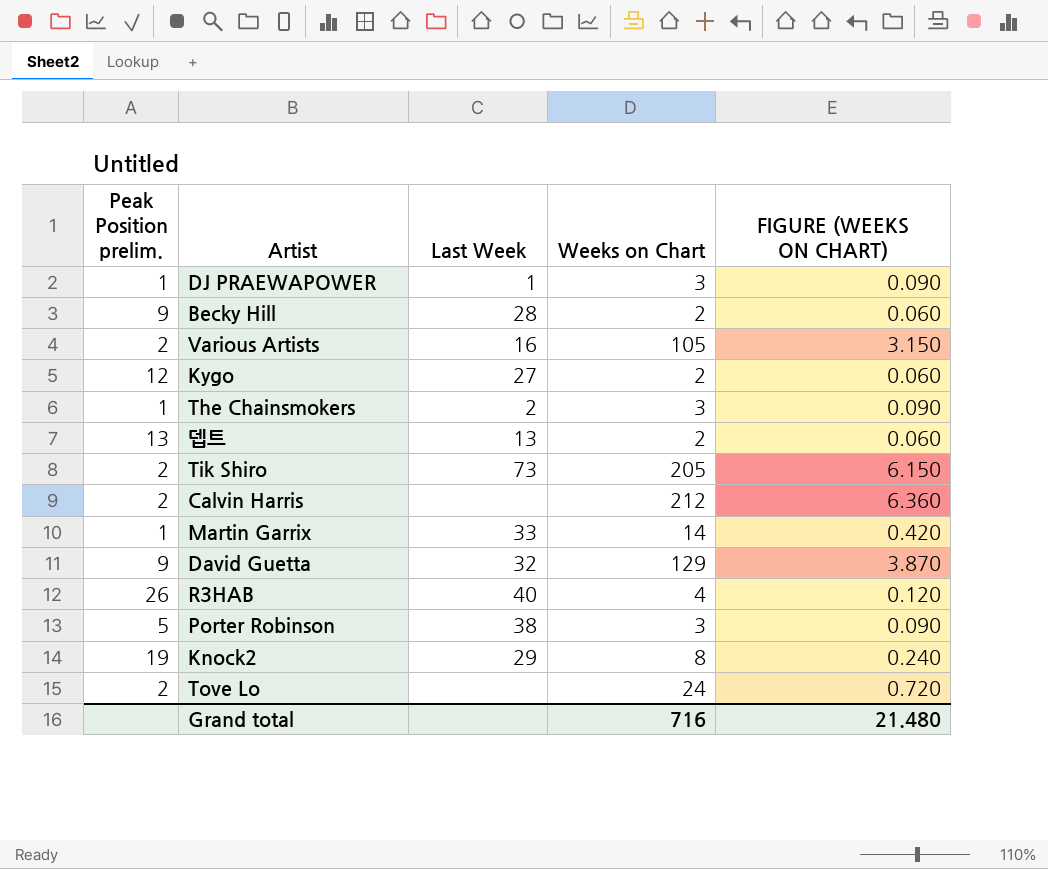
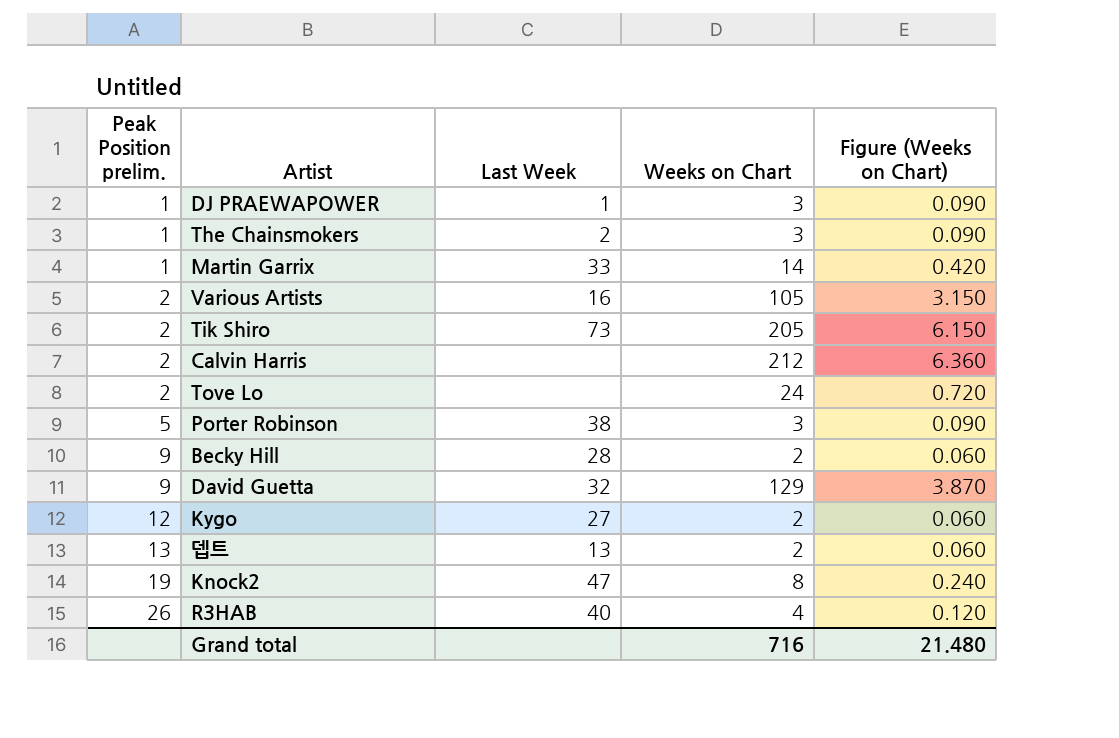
row order: none -> Peak Position prelim. ascending
column name: FIGURE (WEEKS ON CHART) -> Figure (Weeks on Chart)
Knock2 | Last Week: 29 -> 47

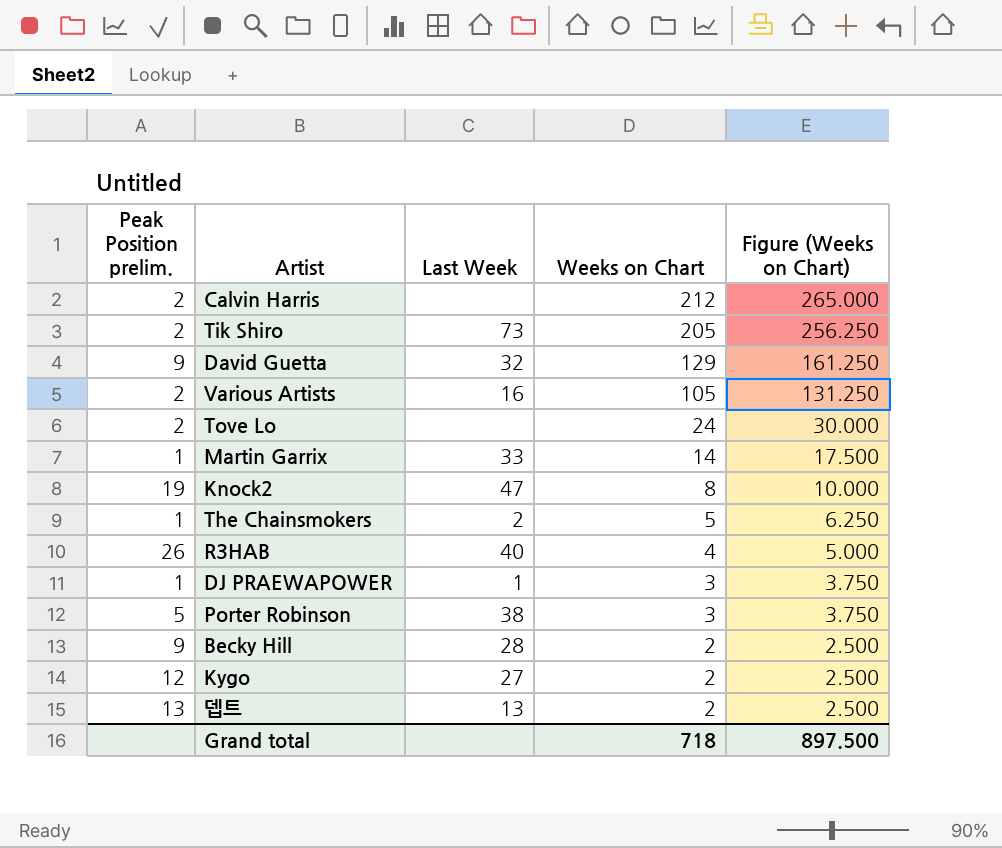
row order: Peak Position prelim. ascending -> Weeks on Chart descending
column Figure (Weeks on Chart) | formula: [Weeks on Chart] * 0.03 -> [Weeks on Chart] * 1.25
The Chainsmokers | Weeks on Chart: 3 -> 5
Grand total | Weeks on Chart: 716 -> 718
Grand total | Figure (Weeks on Chart): 21.480 -> 897.500

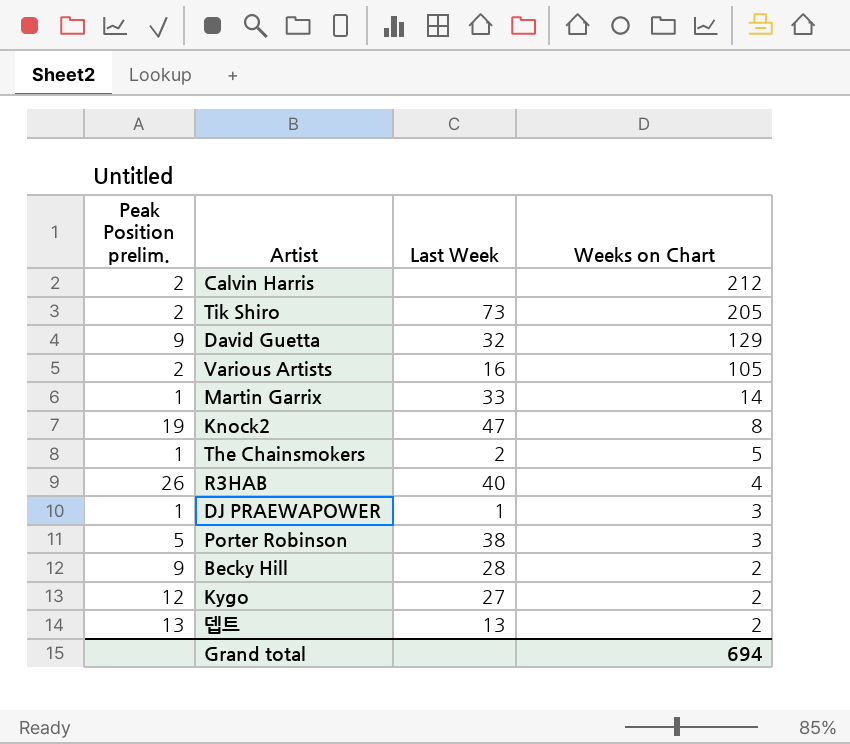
column Figure (Weeks on Chart) | formula: [Weeks on Chart] * 1.25 -> none
row Tove Lo: 2 | none | 24 | 30.000 -> none
Grand total | Weeks on Chart: 718 -> 694

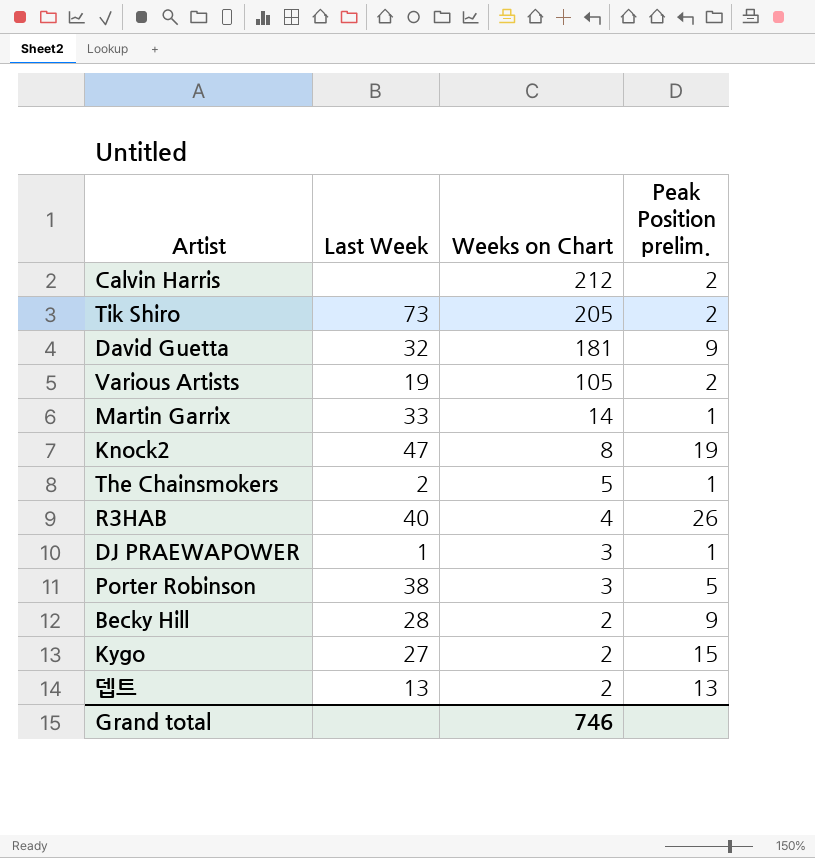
column Peak Position prelim. | position: 1 -> 4
David Guetta | Weeks on Chart: 129 -> 181
Various Artists | Last Week: 16 -> 19
Kygo | Peak Position prelim.: 12 -> 15
Grand total | Weeks on Chart: 694 -> 746

